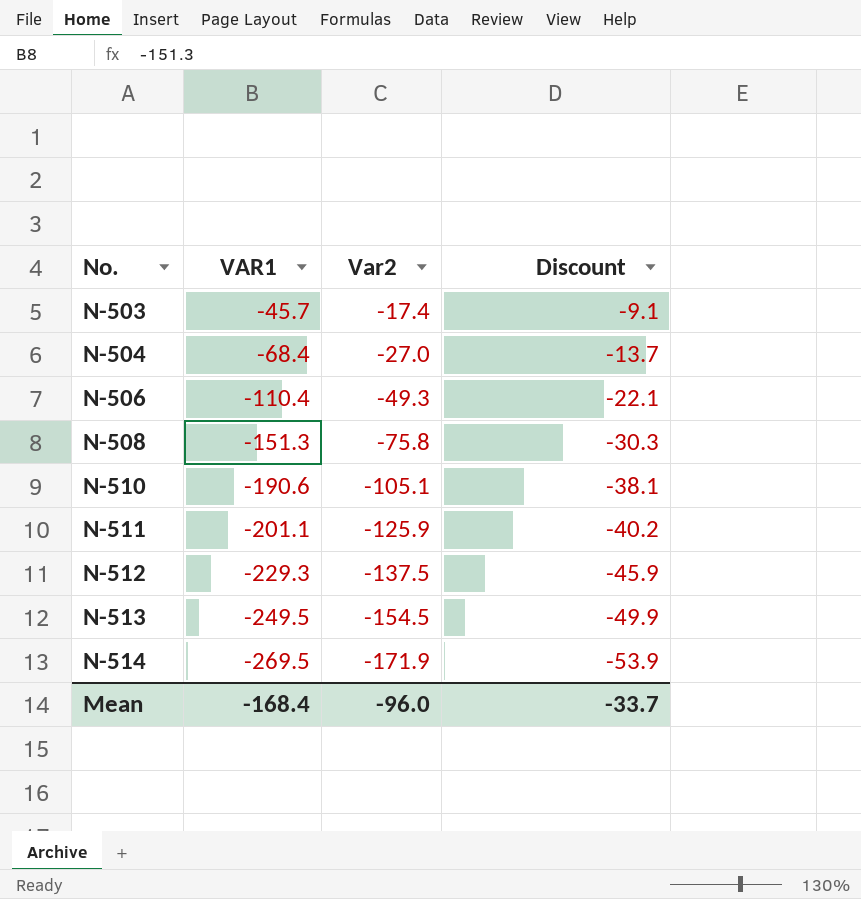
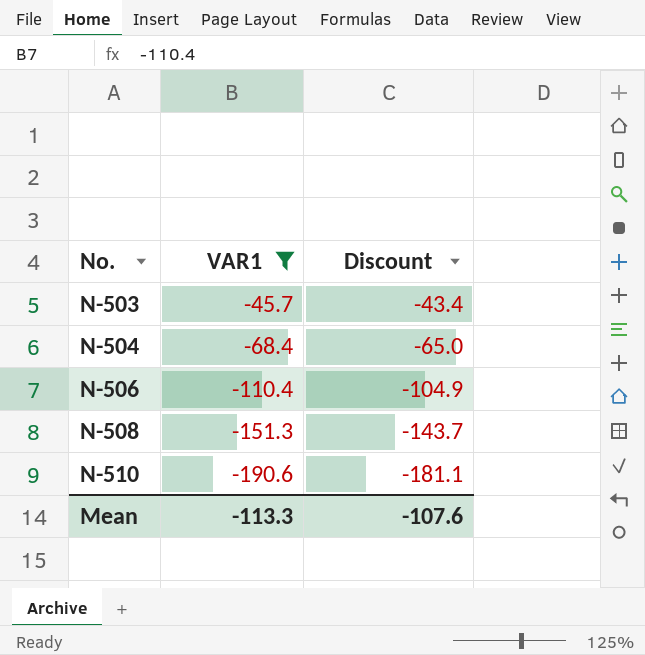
filter: none -> VAR1 >= -190.6
column Var2 | position: 3 -> none
column Discount | formula: [VAR1] * 0.2 -> [VAR1] * 0.95
Mean | VAR1: -168.4 -> -113.3
Mean | Discount: -33.7 -> -107.6

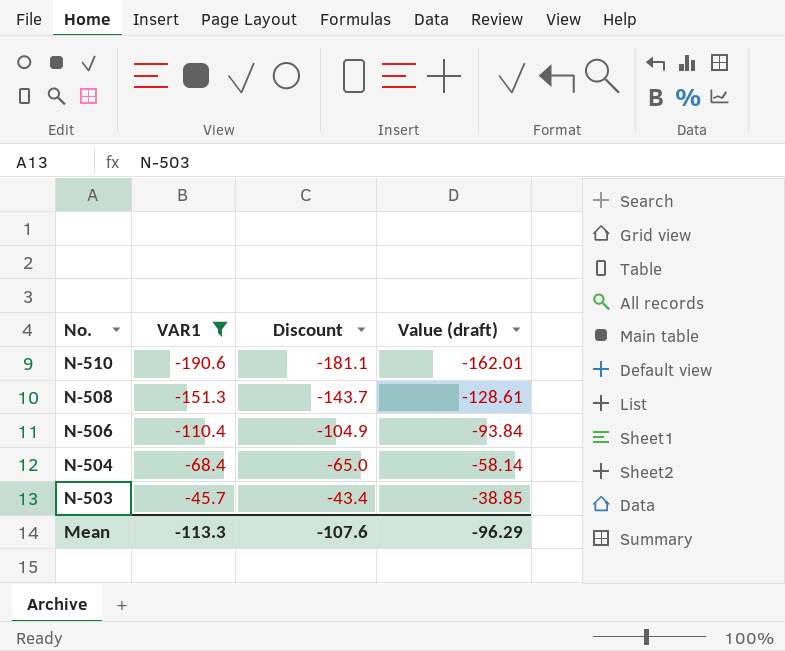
row order: No. ascending -> No. descending
column Value (draft) | formula: none -> [VAR1] * 0.85

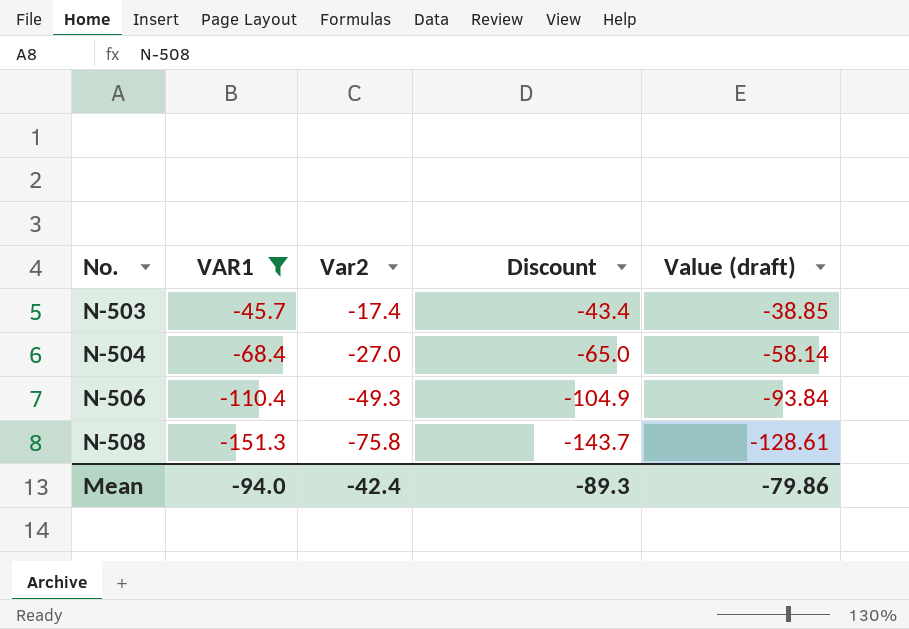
row order: No. descending -> No. ascending
column Var2 | position: none -> 3
row N-510: -190.6 | -181.1 | -162.01 -> none
Mean | VAR1: -113.3 -> -94.0
Mean | Discount: -107.6 -> -89.3
Mean | Value (draft): -96.29 -> -79.86

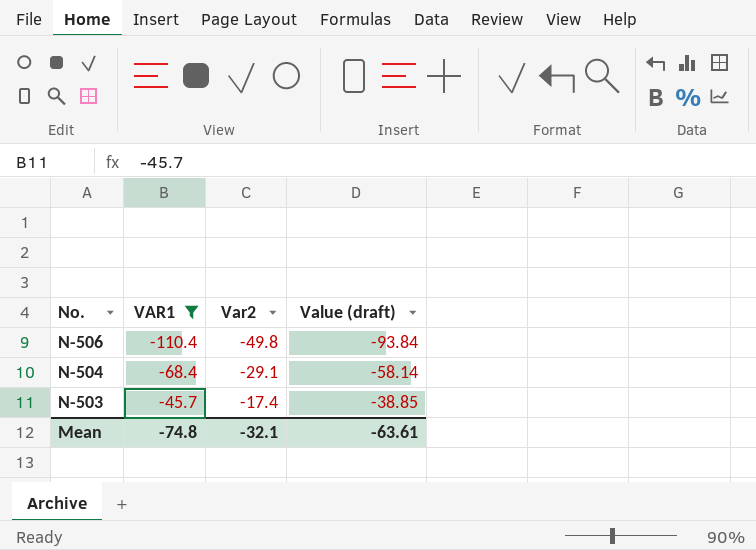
row order: No. ascending -> No. descending
column Discount | formula: [VAR1] * 0.95 -> none
row N-508: -151.3 | -75.8 | -143.7 | -128.61 -> none
N-506 | Var2: -49.3 -> -49.8
N-504 | Var2: -27.0 -> -29.1
Mean | VAR1: -94.0 -> -74.8
Mean | Var2: -42.4 -> -32.1
Mean | Value (draft): -79.86 -> -63.61

